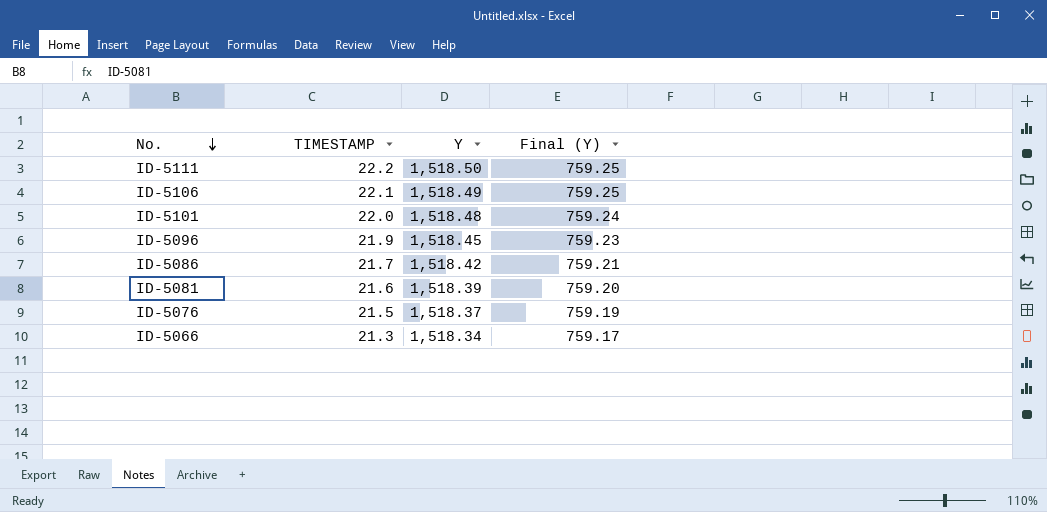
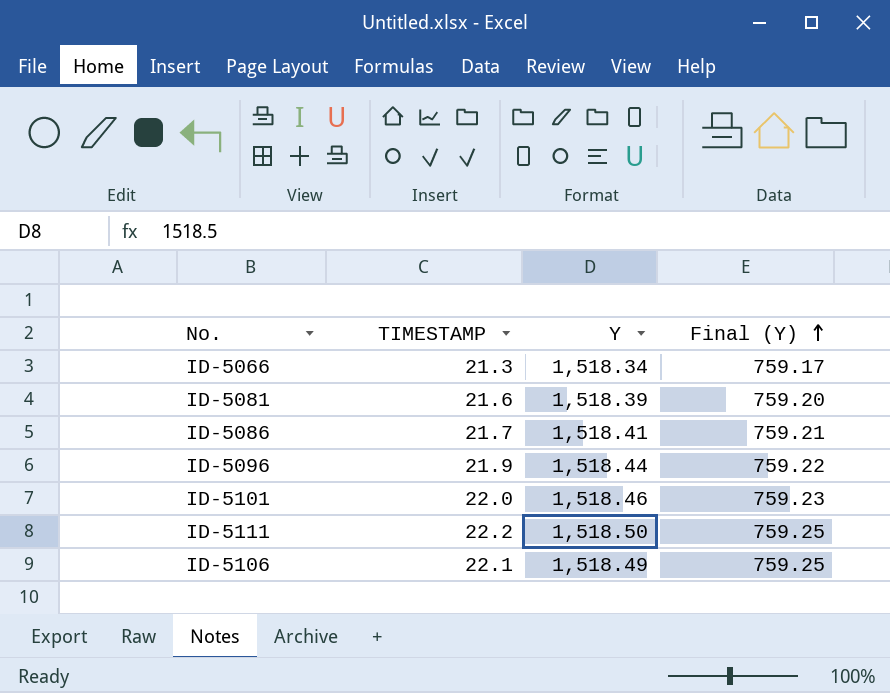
row order: No. descending -> Final (Y) ascending
row ID-5076: 21.5 | 1,518.37 | 759.19 -> none
ID-5086 | Y: 1,518.42 -> 1,518.41
ID-5096 | Y: 1,518.45 -> 1,518.44
ID-5096 | Final (Y): 759.23 -> 759.22
ID-5101 | Y: 1,518.48 -> 1,518.46
ID-5101 | Final (Y): 759.24 -> 759.23

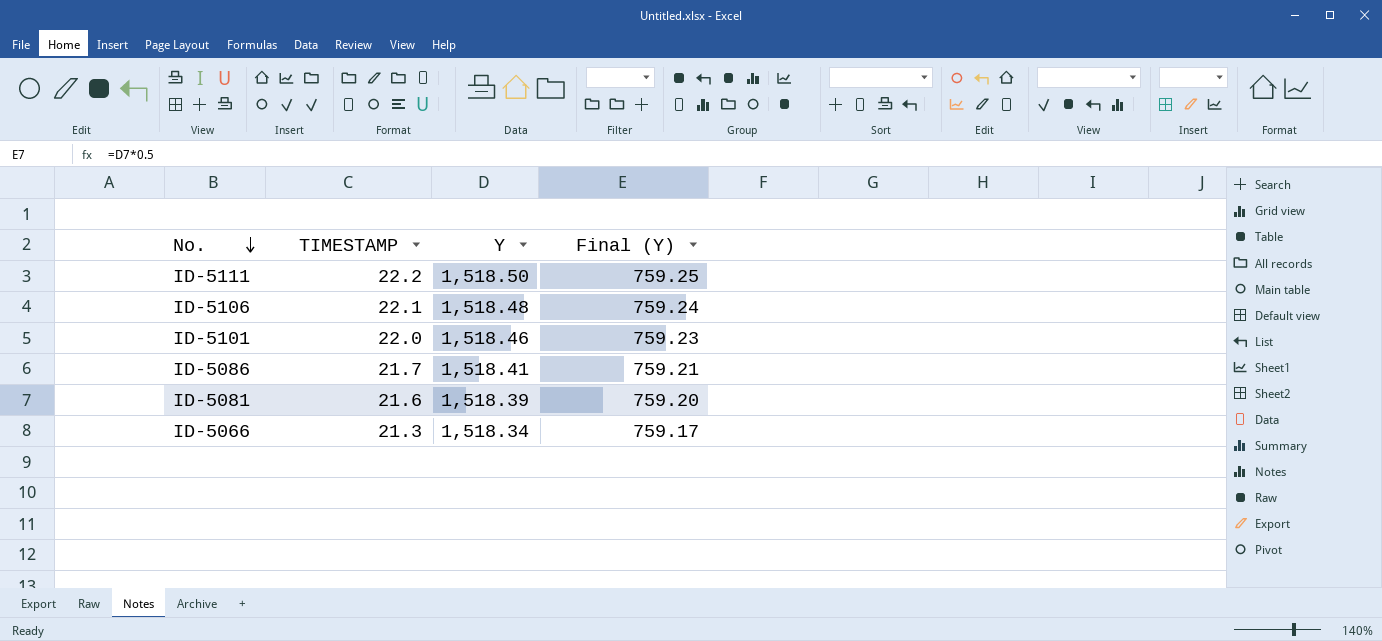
row order: Final (Y) ascending -> No. descending
row ID-5096: 21.9 | 1,518.44 | 759.22 -> none
ID-5106 | Y: 1,518.49 -> 1,518.48
ID-5106 | Final (Y): 759.25 -> 759.24

